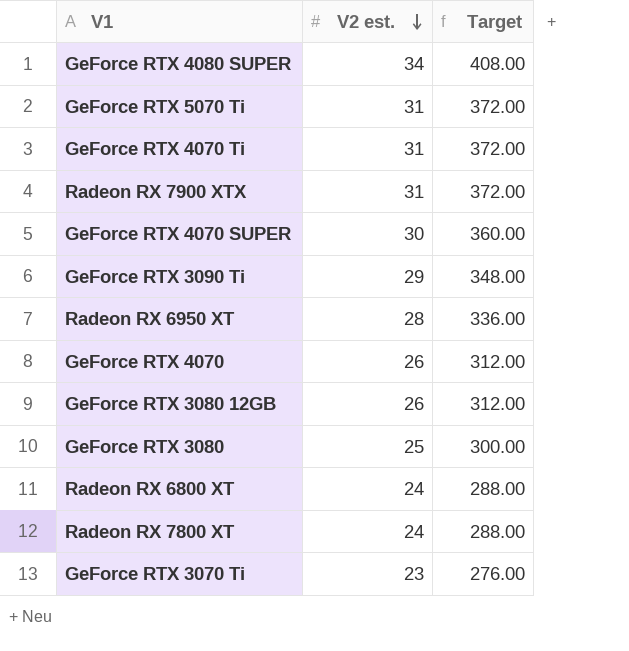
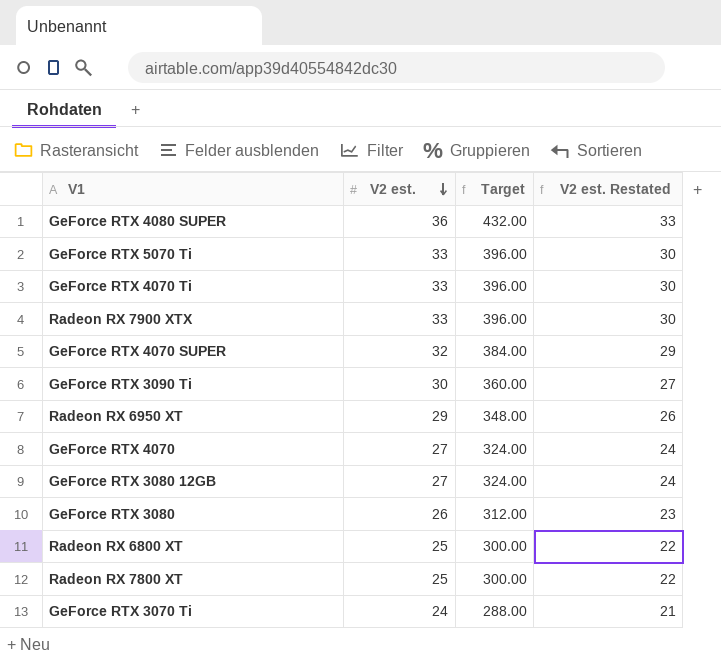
column V2 est. Restated | formula: none -> [V2 est.] - 3
GeForce RTX 4080 SUPER | V2 est.: 34 -> 36
GeForce RTX 4080 SUPER | Target: 408.00 -> 432.00
GeForce RTX 5070 Ti | V2 est.: 31 -> 33
GeForce RTX 5070 Ti | Target: 372.00 -> 396.00
GeForce RTX 4070 Ti | V2 est.: 31 -> 33
GeForce RTX 4070 Ti | Target: 372.00 -> 396.00
Radeon RX 7900 XTX | V2 est.: 31 -> 33
Radeon RX 7900 XTX | Target: 372.00 -> 396.00
GeForce RTX 4070 SUPER | V2 est.: 30 -> 32
GeForce RTX 4070 SUPER | Target: 360.00 -> 384.00
GeForce RTX 3090 Ti | V2 est.: 29 -> 30
GeForce RTX 3090 Ti | Target: 348.00 -> 360.00
Radeon RX 6950 XT | V2 est.: 28 -> 29
Radeon RX 6950 XT | Target: 336.00 -> 348.00
GeForce RTX 4070 | V2 est.: 26 -> 27
GeForce RTX 4070 | Target: 312.00 -> 324.00
GeForce RTX 3080 12GB | V2 est.: 26 -> 27
GeForce RTX 3080 12GB | Target: 312.00 -> 324.00
GeForce RTX 3080 | V2 est.: 25 -> 26
GeForce RTX 3080 | Target: 300.00 -> 312.00
Radeon RX 6800 XT | V2 est.: 24 -> 25
Radeon RX 6800 XT | Target: 288.00 -> 300.00
Radeon RX 7800 XT | V2 est.: 24 -> 25
Radeon RX 7800 XT | Target: 288.00 -> 300.00
GeForce RTX 3070 Ti | V2 est.: 23 -> 24
GeForce RTX 3070 Ti | Target: 276.00 -> 288.00

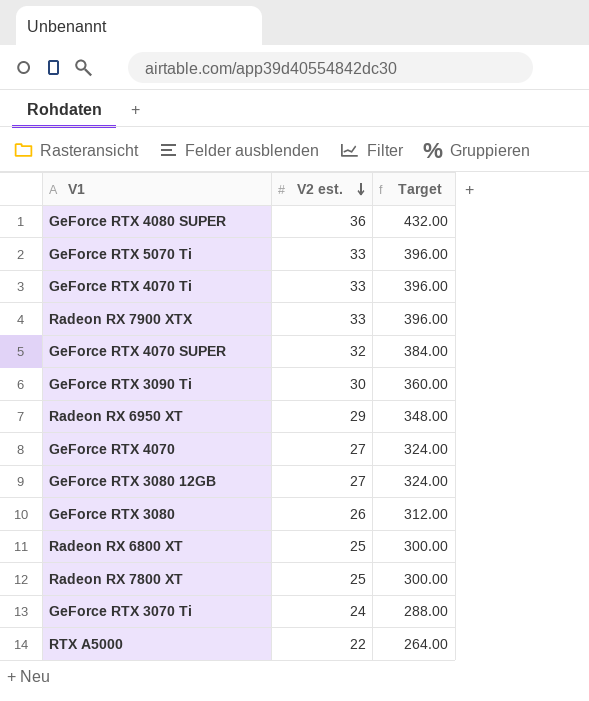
column V2 est. Restated | formula: [V2 est.] - 3 -> none
row RTX A5000: none -> 22 | 264.00

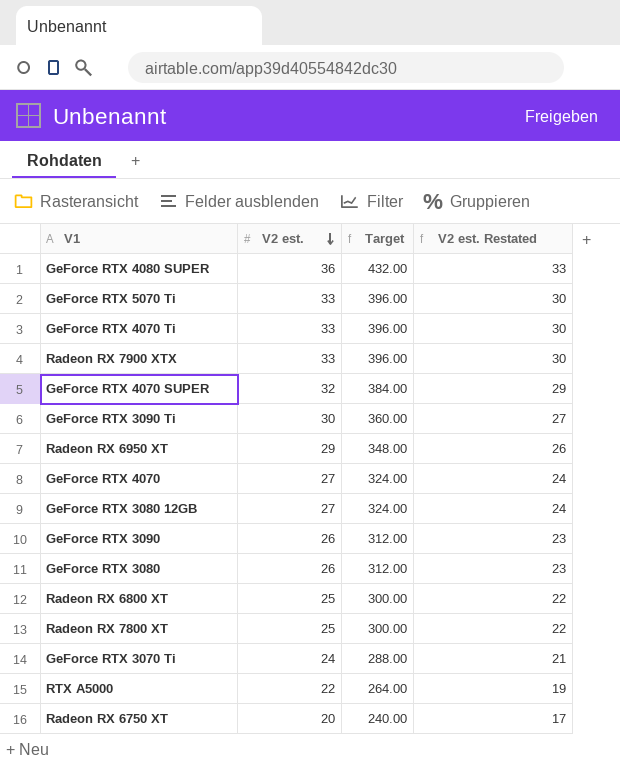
column V2 est. Restated | formula: none -> [V2 est.] - 3
row GeForce RTX 3090: none -> 26 | 312.00 | 23
row Radeon RX 6750 XT: none -> 20 | 240.00 | 17

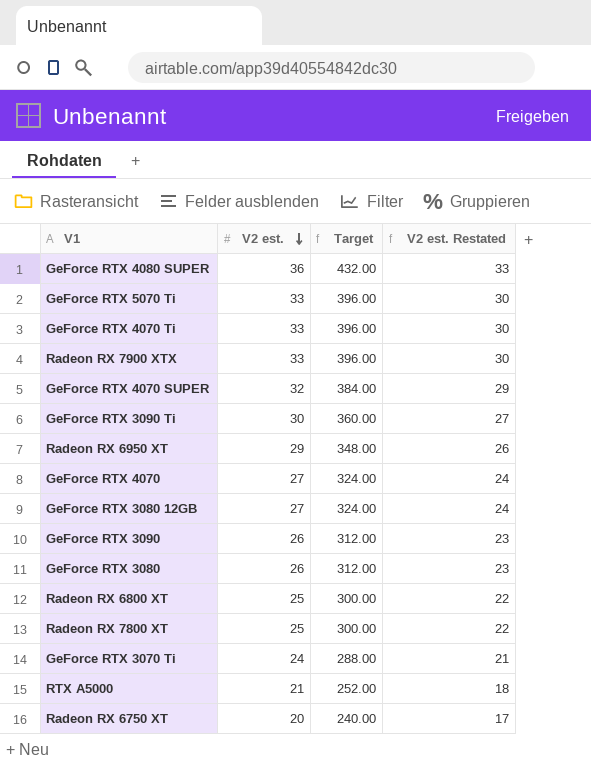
RTX A5000 | V2 est.: 22 -> 21
RTX A5000 | Target: 264.00 -> 252.00
RTX A5000 | V2 est. Restated: 19 -> 18

